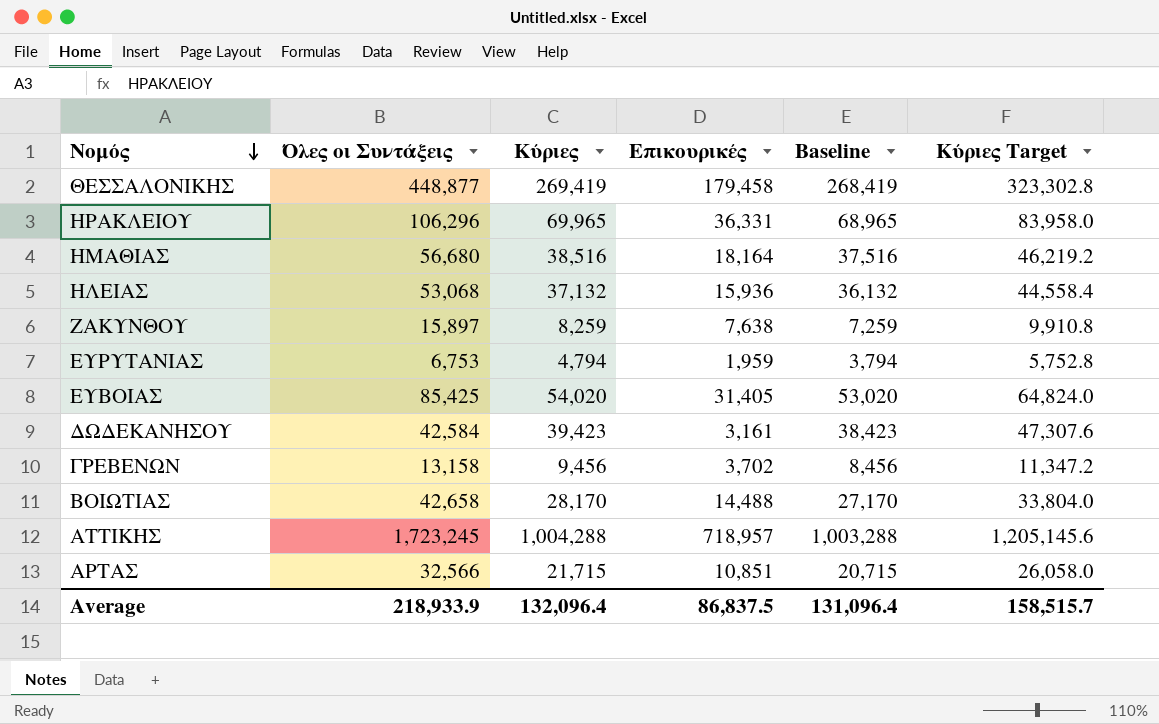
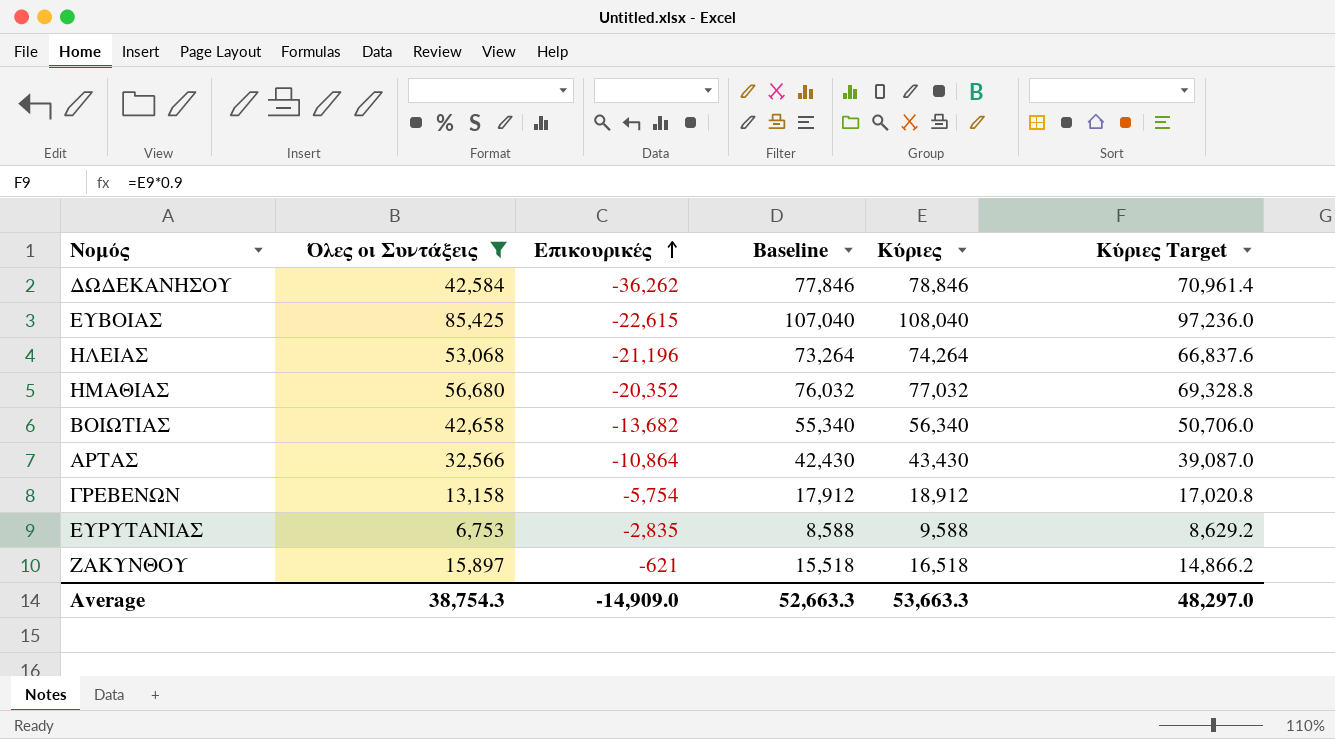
filter: none -> Όλες οι Συντάξεις <= 85,425
row order: Νομός descending -> Επικουρικές ascending
column Κύριες | position: 3 -> 5
column Κύριες Target | formula: [Κύριες] * 1.2 -> [Κύριες] * 0.9
ΔΩΔΕΚΑΝΗΣΟΥ | Επικουρικές: 3,161 -> -36,262
ΔΩΔΕΚΑΝΗΣΟΥ | Baseline: 38,423 -> 77,846
ΔΩΔΕΚΑΝΗΣΟΥ | Κύριες: 39,423 -> 78,846
ΕΥΒΟΙΑΣ | Επικουρικές: 31,405 -> -22,615
ΕΥΒΟΙΑΣ | Baseline: 53,020 -> 107,040
ΕΥΒΟΙΑΣ | Κύριες: 54,020 -> 108,040
ΗΛΕΙΑΣ | Επικουρικές: 15,936 -> -21,196
ΗΛΕΙΑΣ | Baseline: 36,132 -> 73,264
ΗΛΕΙΑΣ | Κύριες: 37,132 -> 74,264
ΗΜΑΘΙΑΣ | Επικουρικές: 18,164 -> -20,352
ΗΜΑΘΙΑΣ | Baseline: 37,516 -> 76,032
ΗΜΑΘΙΑΣ | Κύριες: 38,516 -> 77,032
ΒΟΙΩΤΙΑΣ | Επικουρικές: 14,488 -> -13,682
ΒΟΙΩΤΙΑΣ | Baseline: 27,170 -> 55,340
ΒΟΙΩΤΙΑΣ | Κύριες: 28,170 -> 56,340
ΑΡΤΑΣ | Επικουρικές: 10,851 -> -10,864
ΑΡΤΑΣ | Baseline: 20,715 -> 42,430
ΑΡΤΑΣ | Κύριες: 21,715 -> 43,430
ΓΡΕΒΕΝΩΝ | Επικουρικές: 3,702 -> -5,754
ΓΡΕΒΕΝΩΝ | Baseline: 8,456 -> 17,912
ΓΡΕΒΕΝΩΝ | Κύριες: 9,456 -> 18,912
ΕΥΡΥΤΑΝΙΑΣ | Επικουρικές: 1,959 -> -2,835
ΕΥΡΥΤΑΝΙΑΣ | Baseline: 3,794 -> 8,588
ΕΥΡΥΤΑΝΙΑΣ | Κύριες: 4,794 -> 9,588
ΖΑΚΥΝΘΟΥ | Επικουρικές: 7,638 -> -621
ΖΑΚΥΝΘΟΥ | Baseline: 7,259 -> 15,518
ΖΑΚΥΝΘΟΥ | Κύριες: 8,259 -> 16,518
Average | Όλες οι Συντάξεις: 218,933.9 -> 38,754.3
Average | Επικουρικές: 86,837.5 -> -14,909.0
Average | Baseline: 131,096.4 -> 52,663.3
Average | Κύριες: 132,096.4 -> 53,663.3
Average | Κύριες Target: 158,515.7 -> 48,297.0

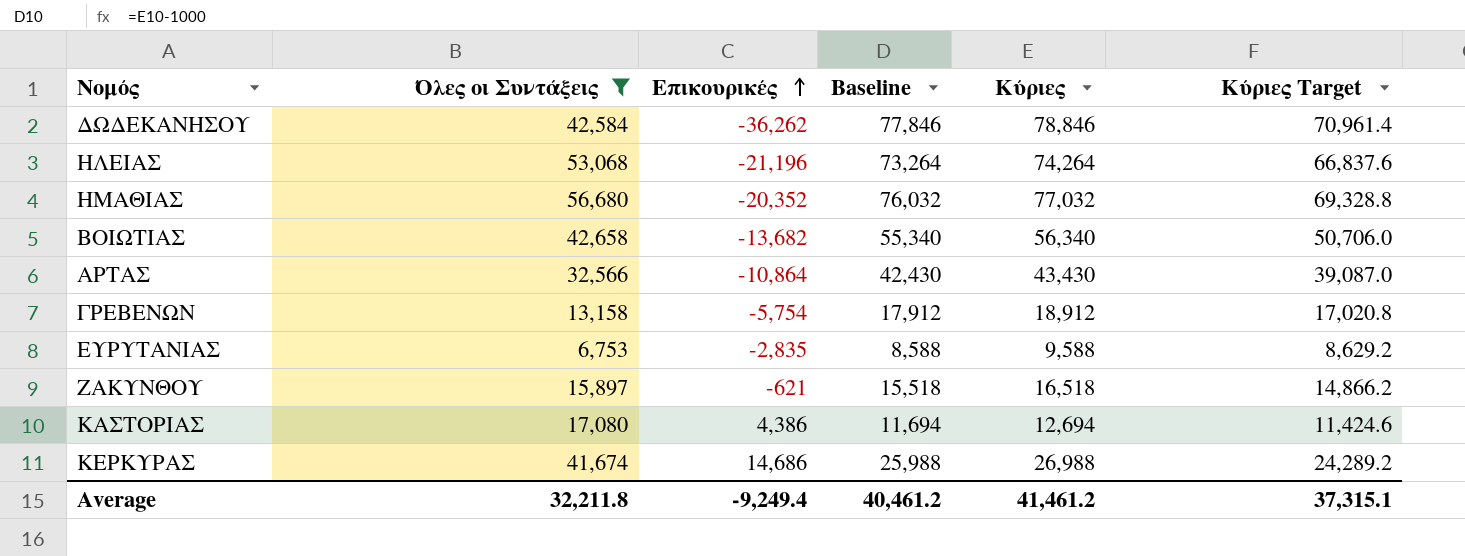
row ΕΥΒΟΙΑΣ: 85,425 | -22,615 | 107,040 | 108,040 | 97,236.0 -> none
row ΚΑΣΤΟΡΙΑΣ: none -> 17,080 | 4,386 | 11,694 | 12,694 | 11,424.6
row ΚΕΡΚΥΡΑΣ: none -> 41,674 | 14,686 | 25,988 | 26,988 | 24,289.2
Average | Όλες οι Συντάξεις: 38,754.3 -> 32,211.8
Average | Επικουρικές: -14,909.0 -> -9,249.4
Average | Baseline: 52,663.3 -> 40,461.2
Average | Κύριες: 53,663.3 -> 41,461.2
Average | Κύριες Target: 48,297.0 -> 37,315.1

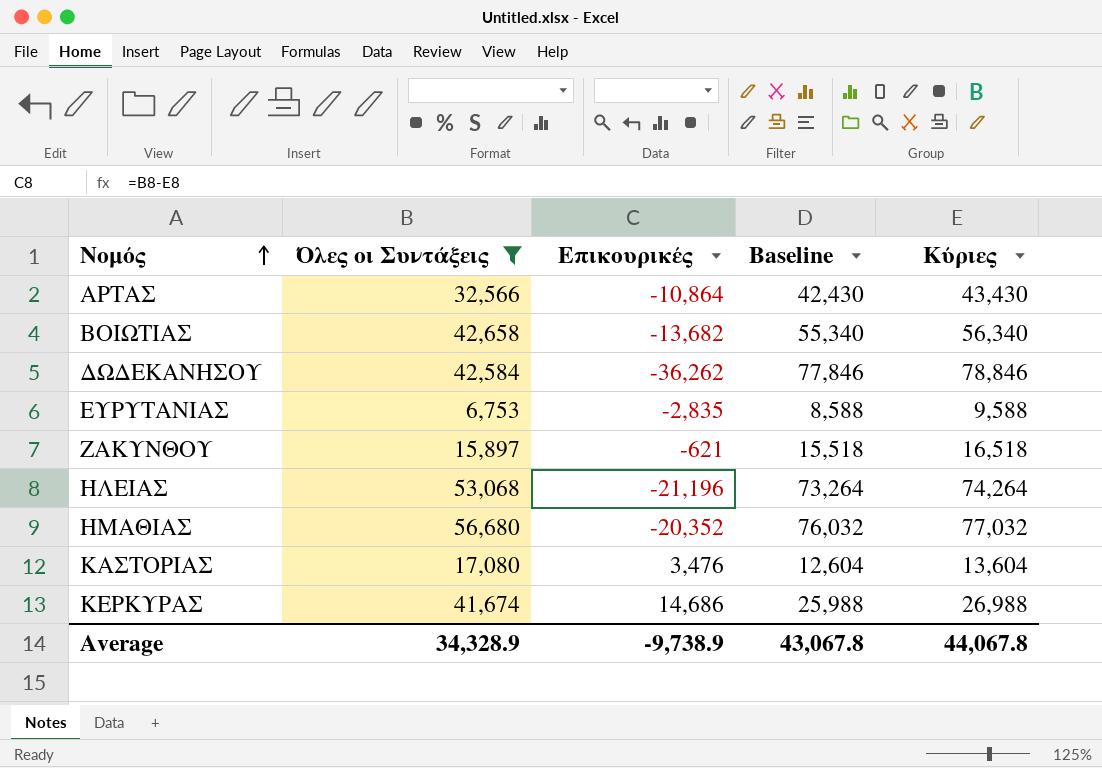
row order: Επικουρικές ascending -> Νομός ascending
column Κύριες Target | formula: [Κύριες] * 0.9 -> none
row ΓΡΕΒΕΝΩΝ: 13,158 | -5,754 | 17,912 | 18,912 | 17,020.8 -> none
ΚΑΣΤΟΡΙΑΣ | Επικουρικές: 4,386 -> 3,476
ΚΑΣΤΟΡΙΑΣ | Baseline: 11,694 -> 12,604
ΚΑΣΤΟΡΙΑΣ | Κύριες: 12,694 -> 13,604
Average | Όλες οι Συντάξεις: 32,211.8 -> 34,328.9
Average | Επικουρικές: -9,249.4 -> -9,738.9
Average | Baseline: 40,461.2 -> 43,067.8
Average | Κύριες: 41,461.2 -> 44,067.8

